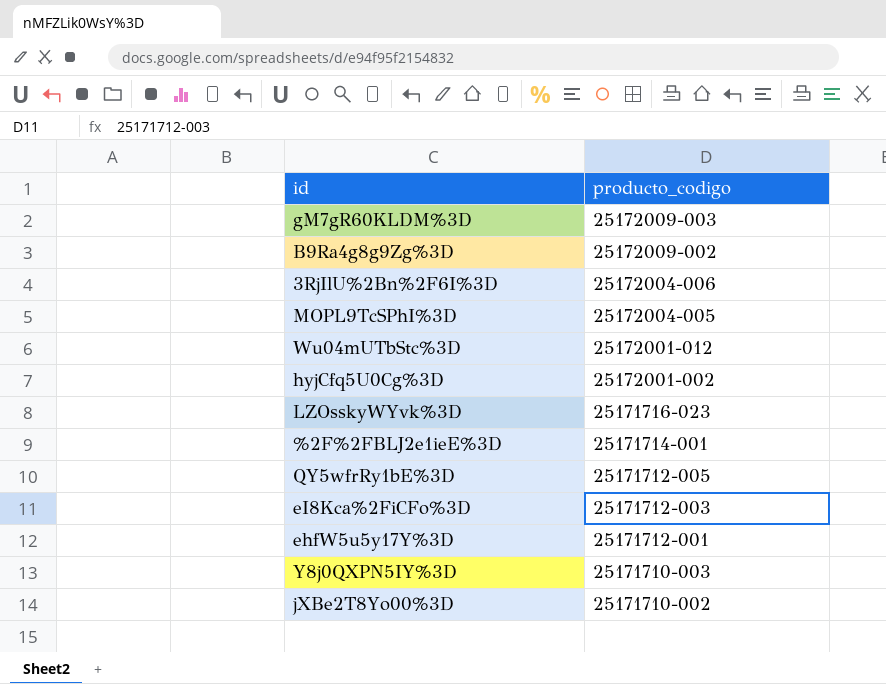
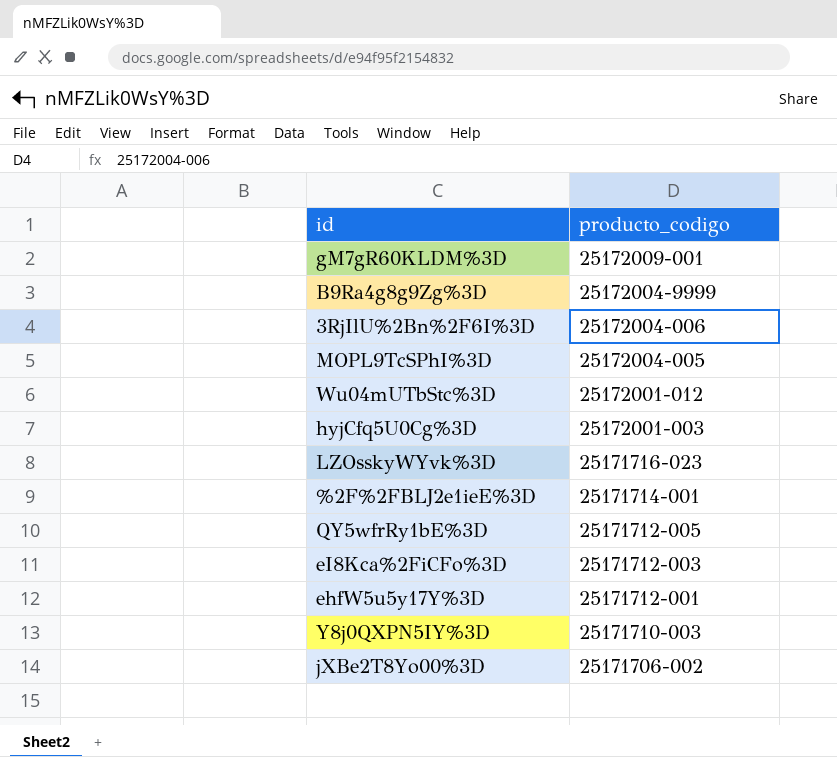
gM7gR60KLDM%3D | producto_codigo: 25172009-003 -> 25172009-001
B9Ra4g8g9Zg%3D | producto_codigo: 25172009-002 -> 25172004-9999
hyjCfq5U0Cg%3D | producto_codigo: 25172001-002 -> 25172001-003
jXBe2T8Yo00%3D | producto_codigo: 25171710-002 -> 25171706-002

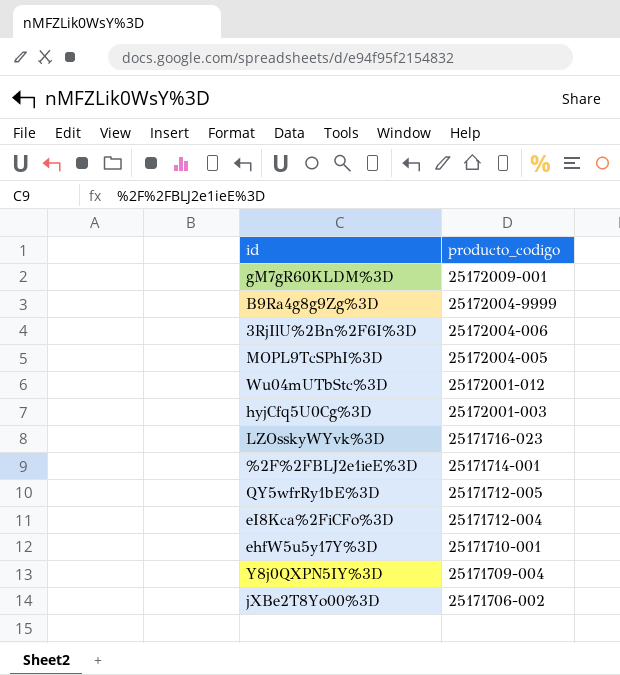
eI8Kca%2FiCFo%3D | producto_codigo: 25171712-003 -> 25171712-004
ehfW5u5y17Y%3D | producto_codigo: 25171712-001 -> 25171710-001
Y8j0QXPN5IY%3D | producto_codigo: 25171710-003 -> 25171709-004

